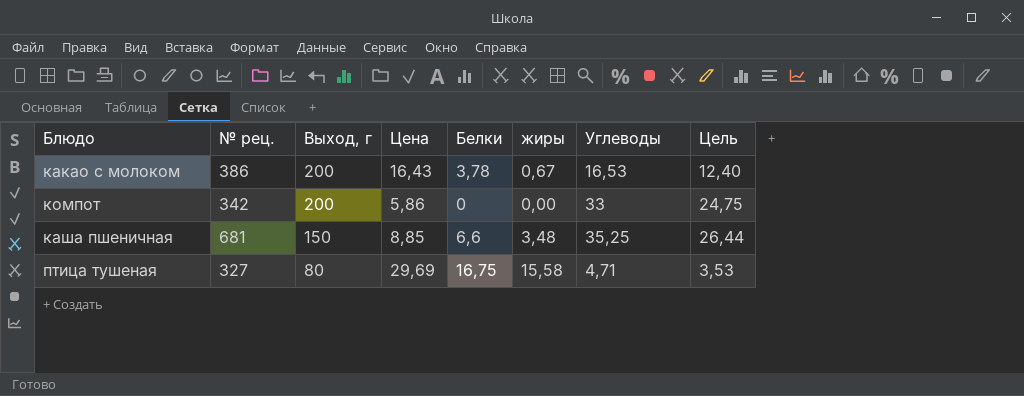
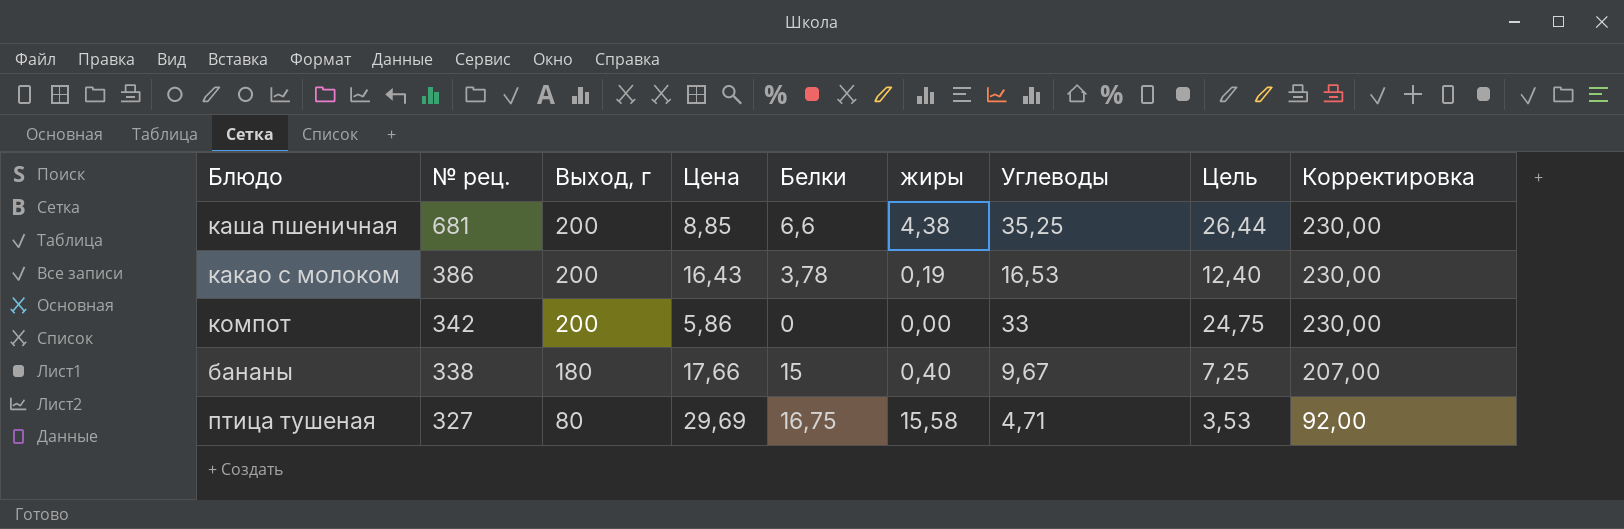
row order: Выход, г descending -> № рец. descending
column Корректировка | formula: none -> [Выход, г] * 1,15
каша пшеничная | Выход, г: 150 -> 200
каша пшеничная | жиры: 3,48 -> 4,38
какао с молоком | жиры: 0,67 -> 0,19
row бананы: none -> 338 | 180 | 17,66 | 15 | 0,40 | 9,67 | 7,25 | 207,00

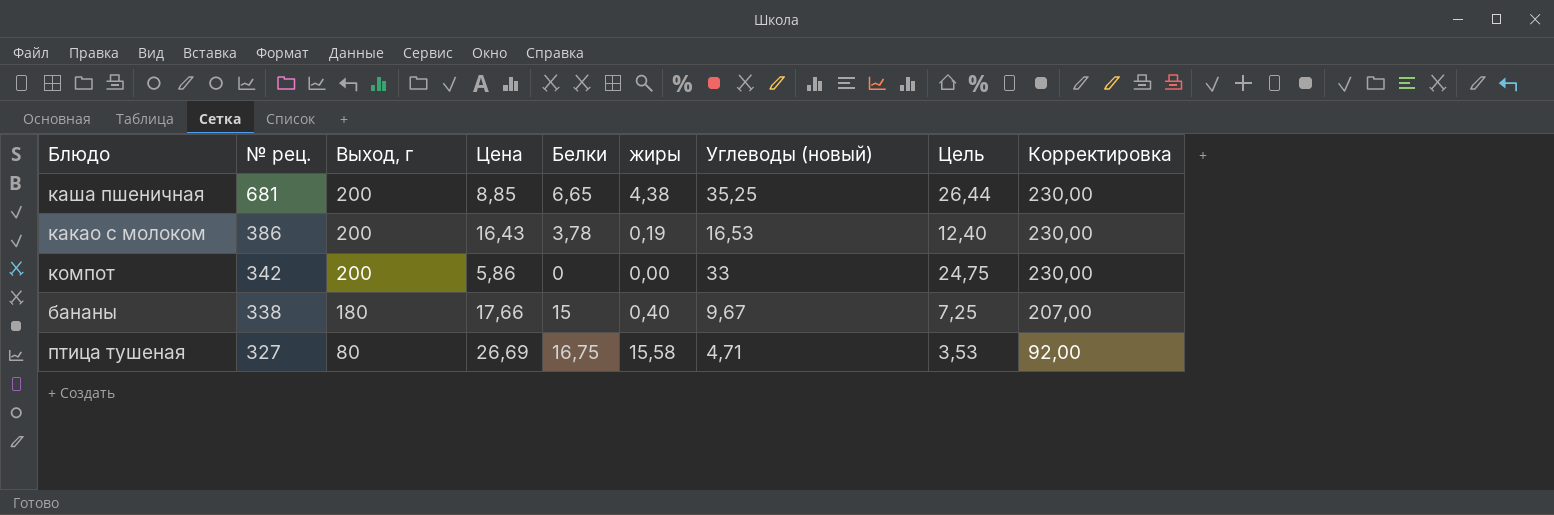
column name: Углеводы -> Углеводы (новый)
каша пшеничная | Белки: 6,6 -> 6,65
птица тушеная | Цена: 29,69 -> 26,69

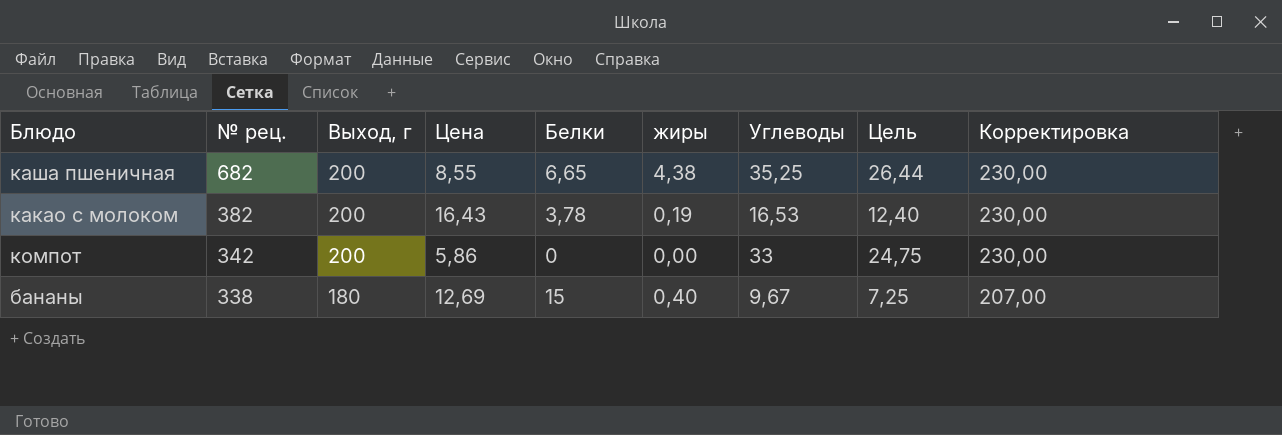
column name: Углеводы (новый) -> Углеводы
row птица тушеная: 327 | 80 | 26,69 | 16,75 | 15,58 | 4,71 | 3,53 | 92,00 -> none
каша пшеничная | № рец.: 681 -> 682
каша пшеничная | Цена: 8,85 -> 8,55
какао с молоком | № рец.: 386 -> 382
бананы | Цена: 17,66 -> 12,69

